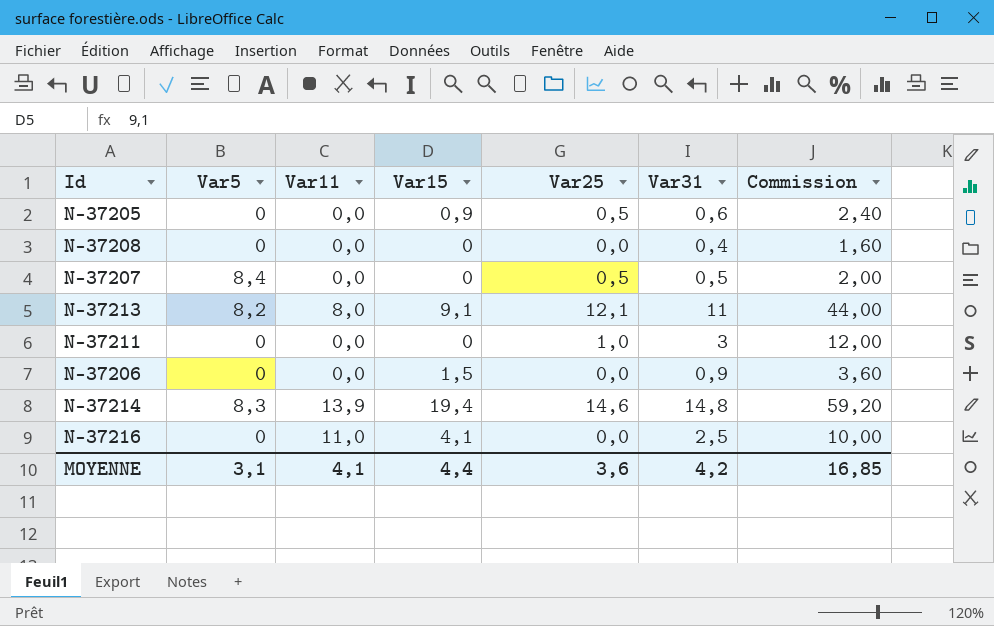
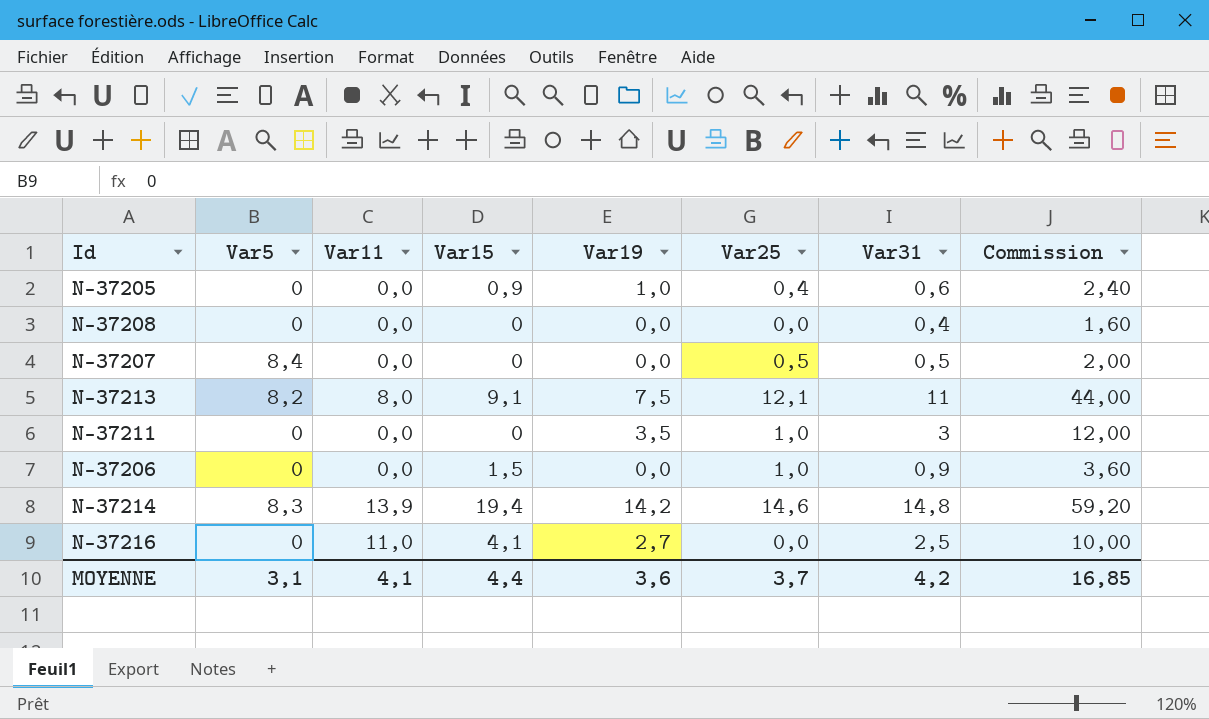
column Var19 | position: none -> 5
N-37205 | Var25: 0,5 -> 0,4
N-37206 | Var25: 0,0 -> 1,0
MOYENNE | Var25: 3,6 -> 3,7

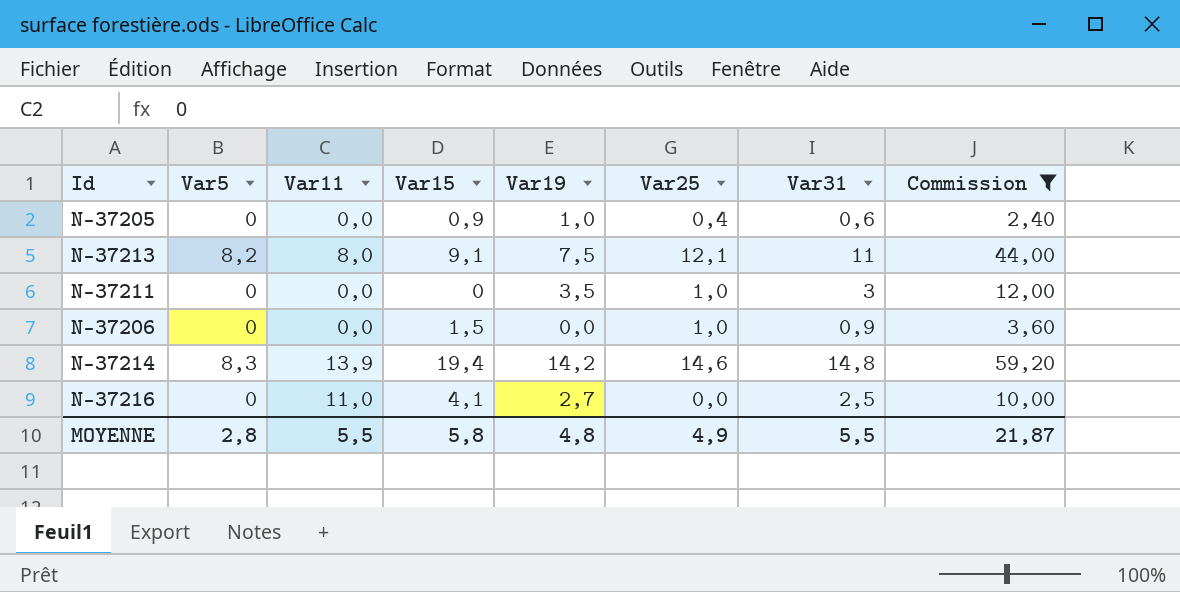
filter: none -> Commission >= 2,40
MOYENNE | Var5: 3,1 -> 2,8
MOYENNE | Var11: 4,1 -> 5,5
MOYENNE | Var15: 4,4 -> 5,8
MOYENNE | Var19: 3,6 -> 4,8
MOYENNE | Var25: 3,7 -> 4,9
MOYENNE | Var31: 4,2 -> 5,5
MOYENNE | Commission: 16,85 -> 21,87

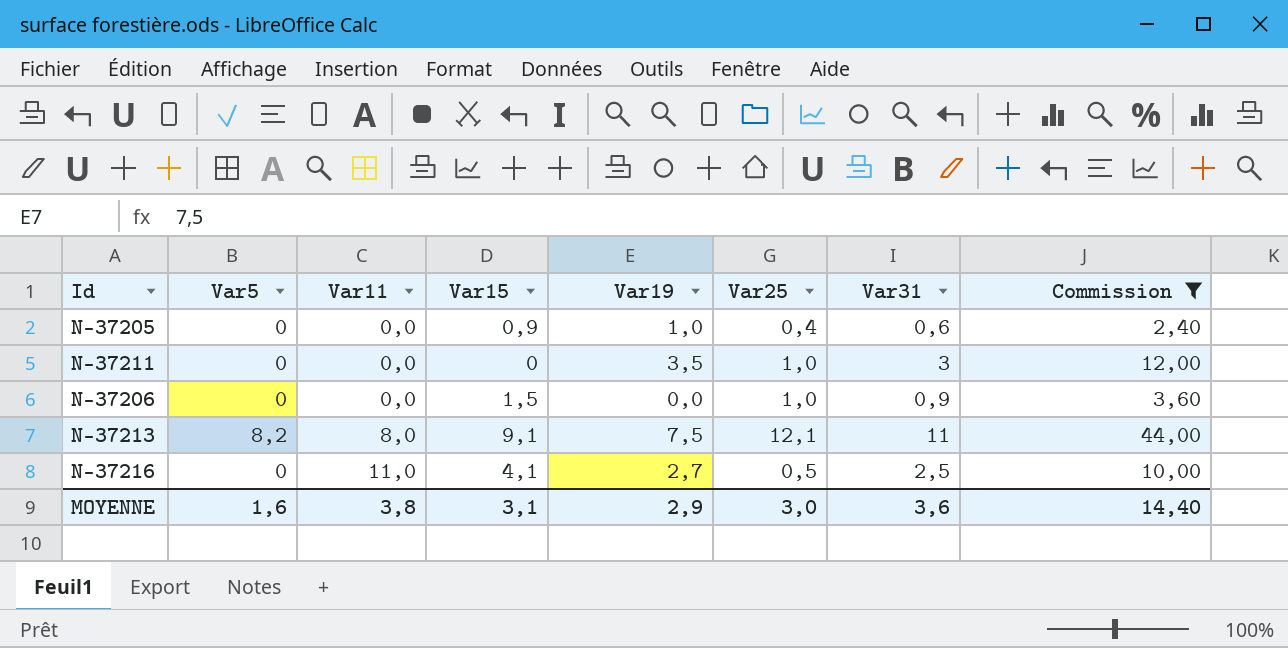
row order: none -> Var11 ascending
row N-37214: 8,3 | 13,9 | 19,4 | 14,2 | 14,6 | 14,8 | 59,20 -> none
N-37216 | Var25: 0,0 -> 0,5
MOYENNE | Var5: 2,8 -> 1,6
MOYENNE | Var11: 5,5 -> 3,8
MOYENNE | Var15: 5,8 -> 3,1
MOYENNE | Var19: 4,8 -> 2,9
MOYENNE | Var25: 4,9 -> 3,0
MOYENNE | Var31: 5,5 -> 3,6
MOYENNE | Commission: 21,87 -> 14,40

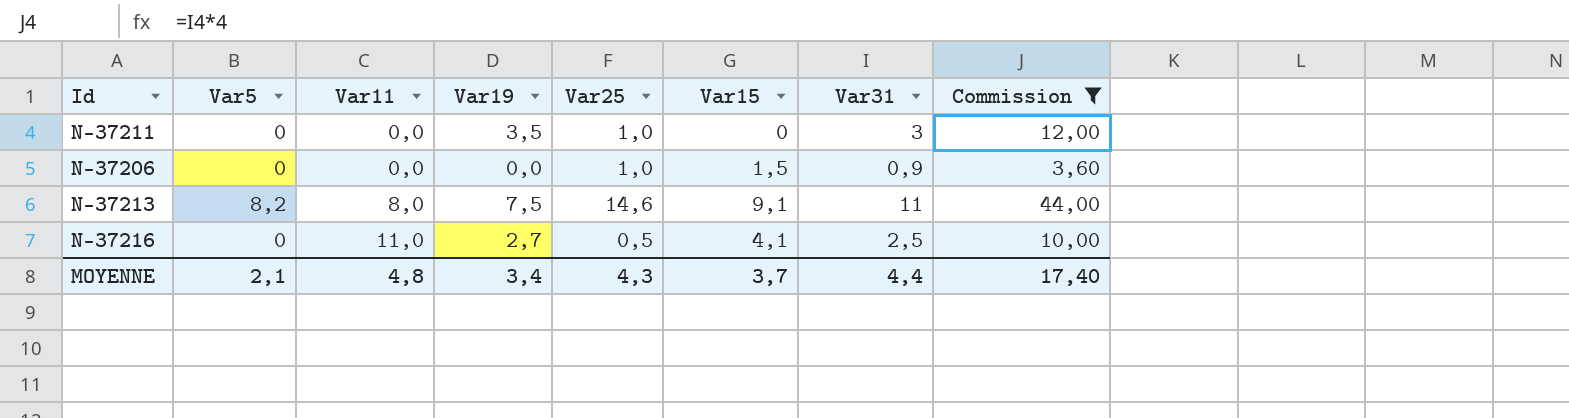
column Var15 | position: 4 -> 6
row N-37205: 0 | 0,0 | 0,9 | 1,0 | 0,4 | 0,6 | 2,40 -> none
N-37213 | Var25: 12,1 -> 14,6
MOYENNE | Var5: 1,6 -> 2,1
MOYENNE | Var11: 3,8 -> 4,8
MOYENNE | Var19: 2,9 -> 3,4
MOYENNE | Var25: 3,0 -> 4,3
MOYENNE | Var15: 3,1 -> 3,7
MOYENNE | Var31: 3,6 -> 4,4
MOYENNE | Commission: 14,40 -> 17,40

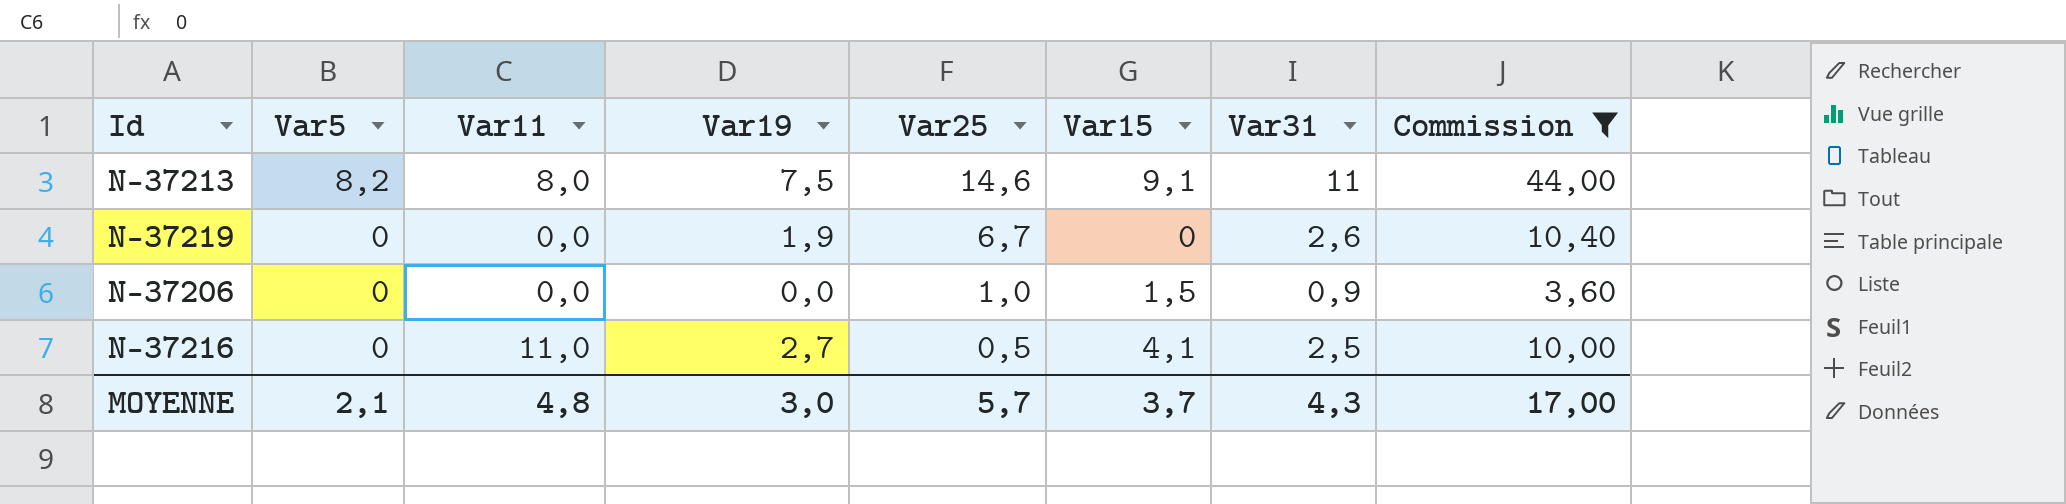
row order: Var11 ascending -> Var5 descending
row N-37211: 0 | 0,0 | 3,5 | 1,0 | 0 | 3 | 12,00 -> none
row N-37219: none -> 0 | 0,0 | 1,9 | 6,7 | 0 | 2,6 | 10,40
MOYENNE | Var19: 3,4 -> 3,0
MOYENNE | Var25: 4,3 -> 5,7
MOYENNE | Var31: 4,4 -> 4,3
MOYENNE | Commission: 17,40 -> 17,00

